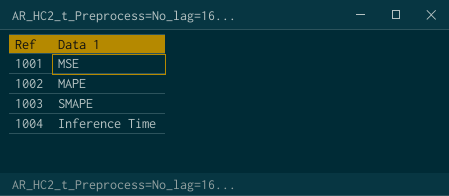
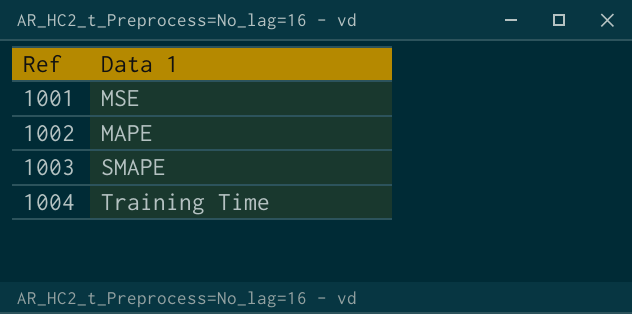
1004 | Data 1: Inference Time -> Training Time

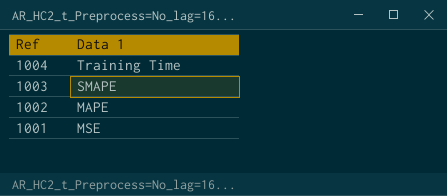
row order: Ref ascending -> Ref descending

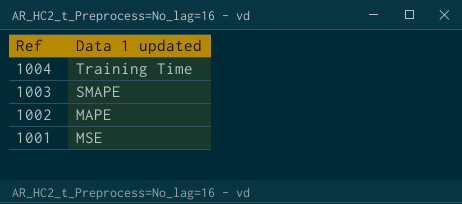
column name: Data 1 -> Data 1 updated

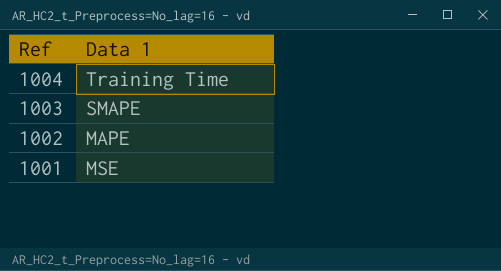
column name: Data 1 updated -> Data 1

